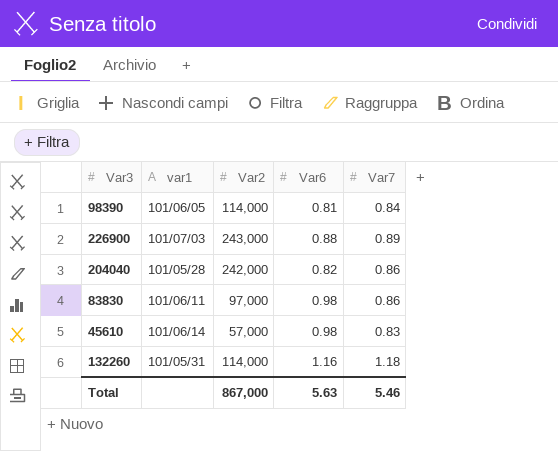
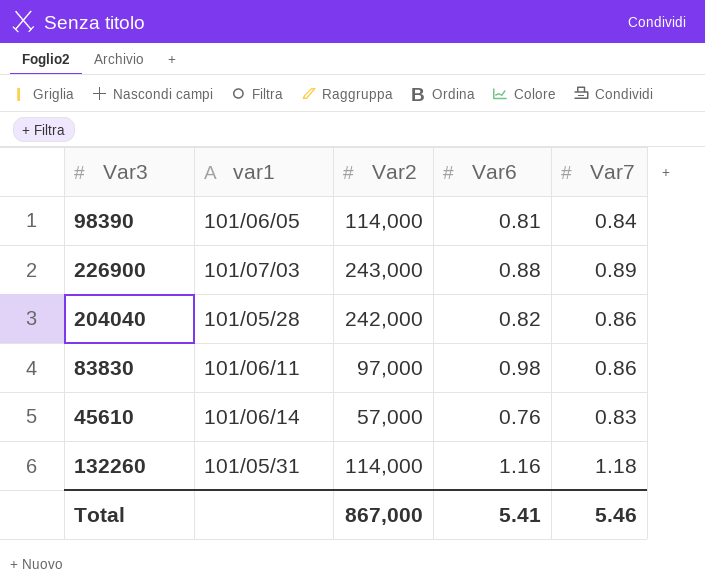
45610 | Var6: 0.98 -> 0.76
Total | Var6: 5.63 -> 5.41

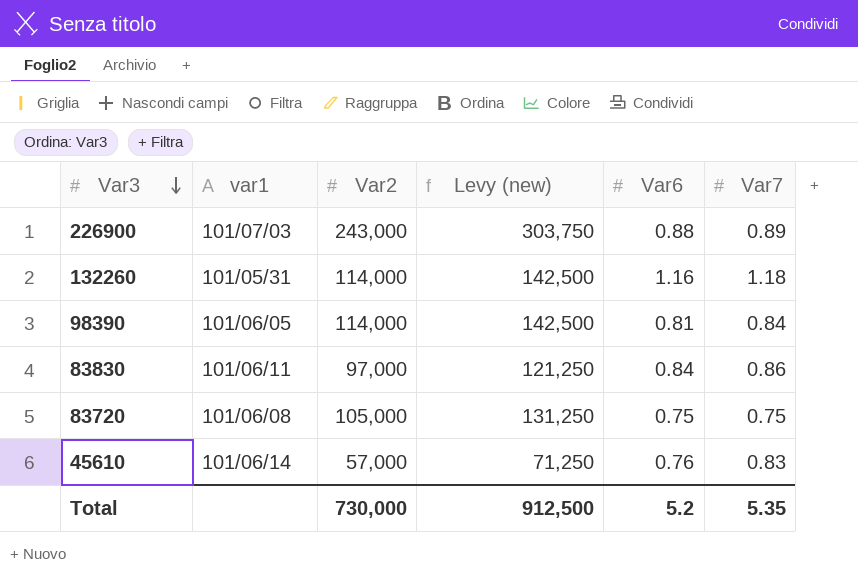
row order: none -> Var3 descending
column Levy (new) | formula: none -> [Var2] * 1.25
row 204040: 101/05/28 | 242,000 | 0.82 | 0.86 -> none
83830 | Var6: 0.98 -> 0.84
row 83720: none -> 101/06/08 | 105,000 | 131,250 | 0.75 | 0.75
Total | Var2: 867,000 -> 730,000
Total | Var6: 5.41 -> 5.2
Total | Var7: 5.46 -> 5.35

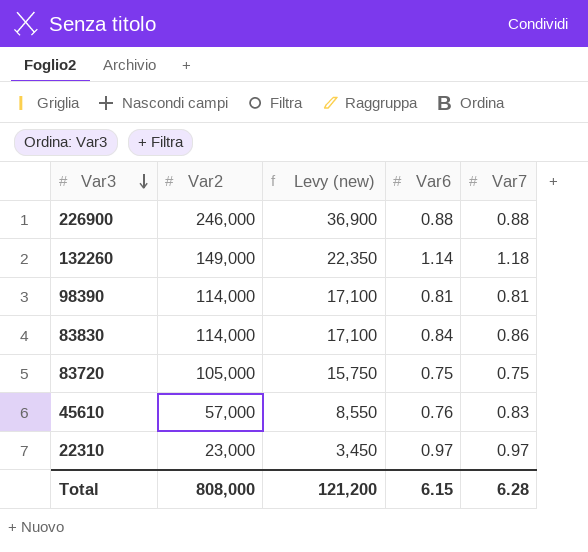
column var1 | position: 2 -> none
column Levy (new) | formula: [Var2] * 1.25 -> [Var2] * 0.15
226900 | Var2: 243,000 -> 246,000
226900 | Var7: 0.89 -> 0.88
132260 | Var2: 114,000 -> 149,000
132260 | Var6: 1.16 -> 1.14
98390 | Var7: 0.84 -> 0.81
83830 | Var2: 97,000 -> 114,000
row 22310: none -> 23,000 | 3,450 | 0.97 | 0.97
Total | Var2: 730,000 -> 808,000
Total | Levy (new): 912,500 -> 121,200
Total | Var6: 5.2 -> 6.15
Total | Var7: 5.35 -> 6.28

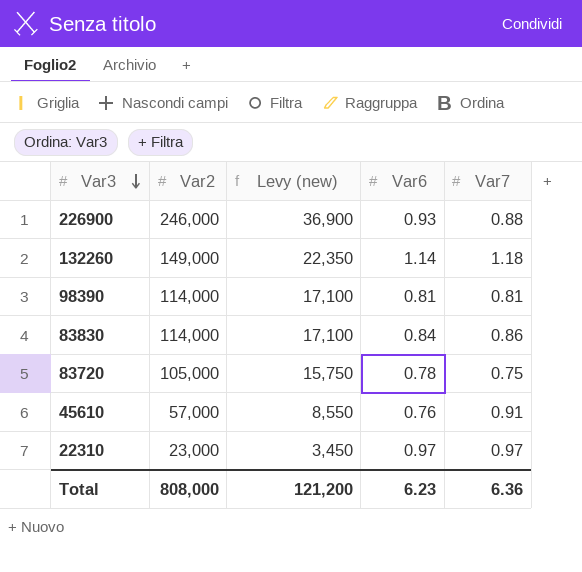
226900 | Var6: 0.88 -> 0.93
83720 | Var6: 0.75 -> 0.78
45610 | Var7: 0.83 -> 0.91
Total | Var6: 6.15 -> 6.23
Total | Var7: 6.28 -> 6.36

